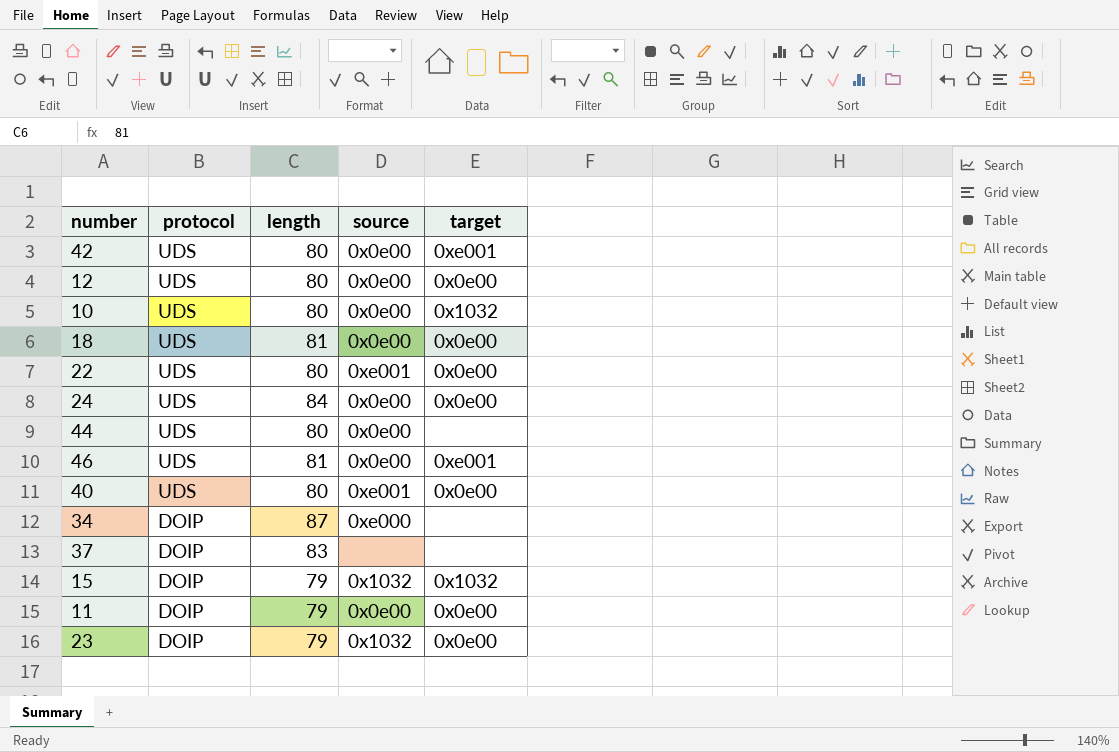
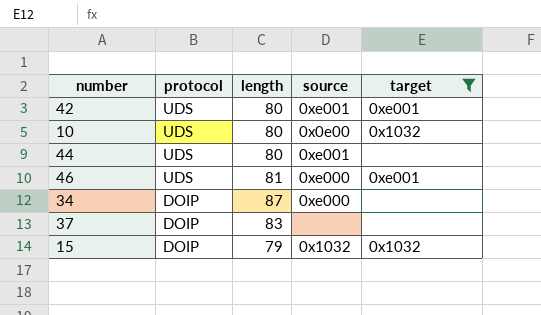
filter: none -> target != 0x0e00
42 | source: 0x0e00 -> 0xe001
44 | source: 0x0e00 -> 0xe001
46 | source: 0x0e00 -> 0xe000

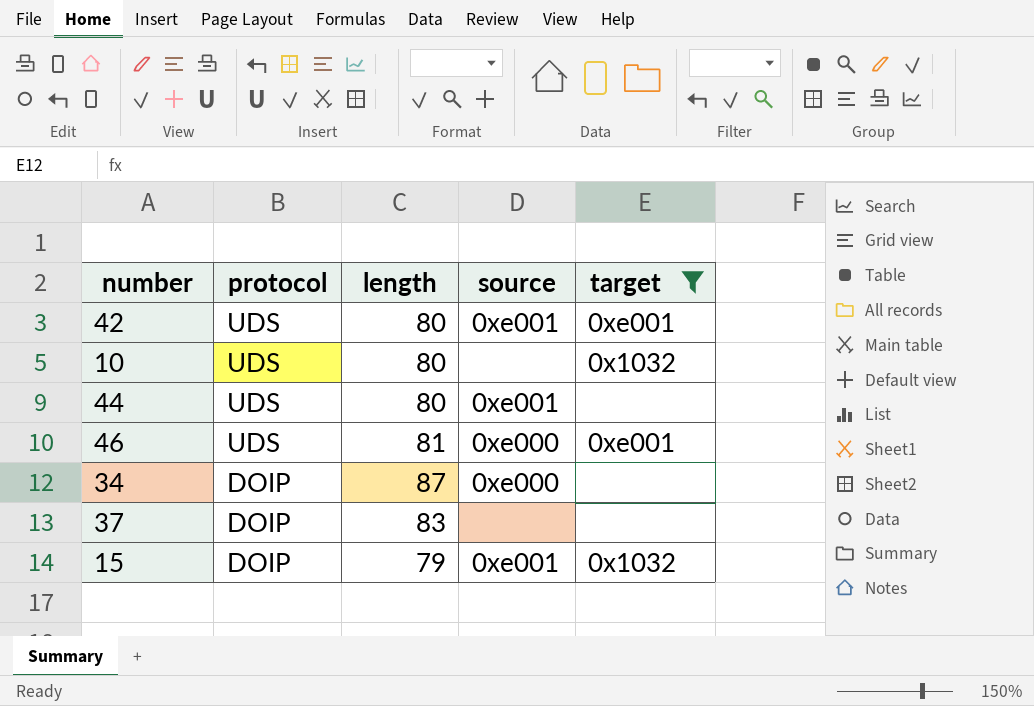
10 | source: 0x0e00 -> none
15 | source: 0x1032 -> 0xe001

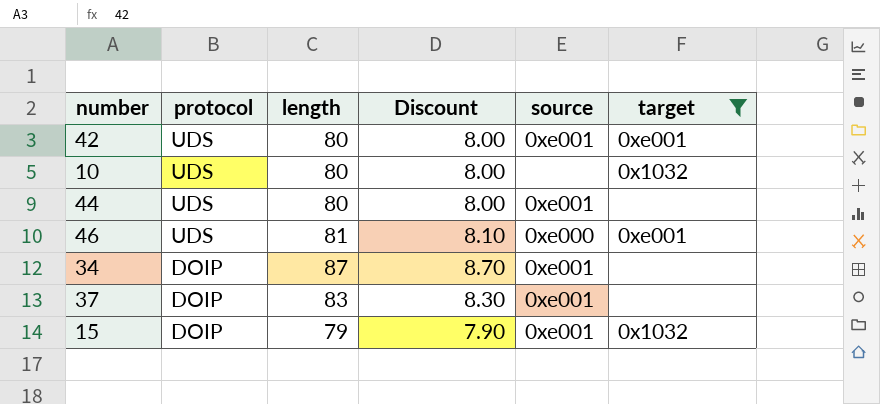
column Discount | formula: none -> [length] * 0.1
34 | source: 0xe000 -> 0xe001
37 | source: none -> 0xe001

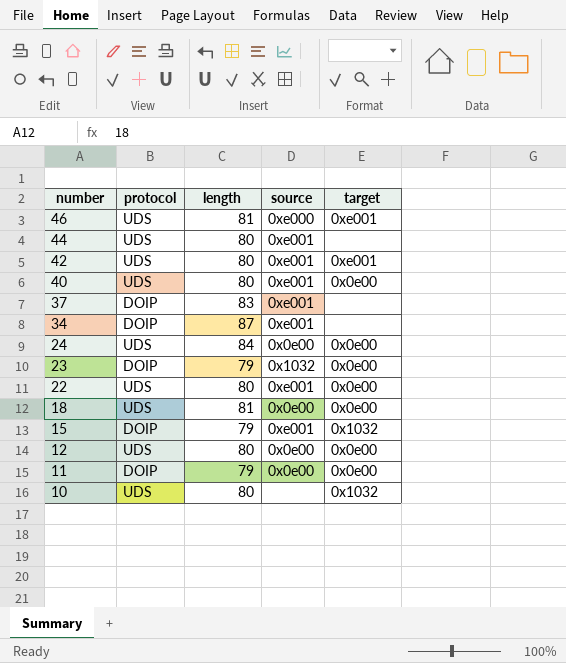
filter: target != 0x0e00 -> none
row order: protocol descending -> number descending
column Discount | formula: [length] * 0.1 -> none

